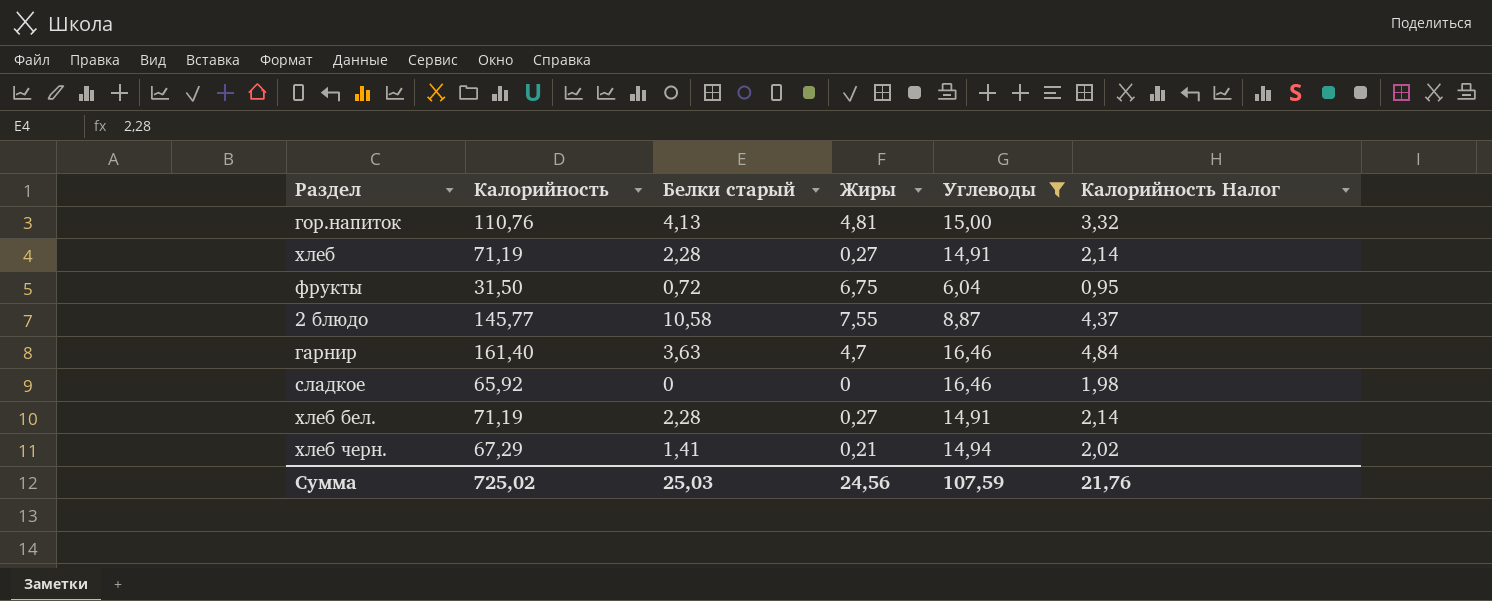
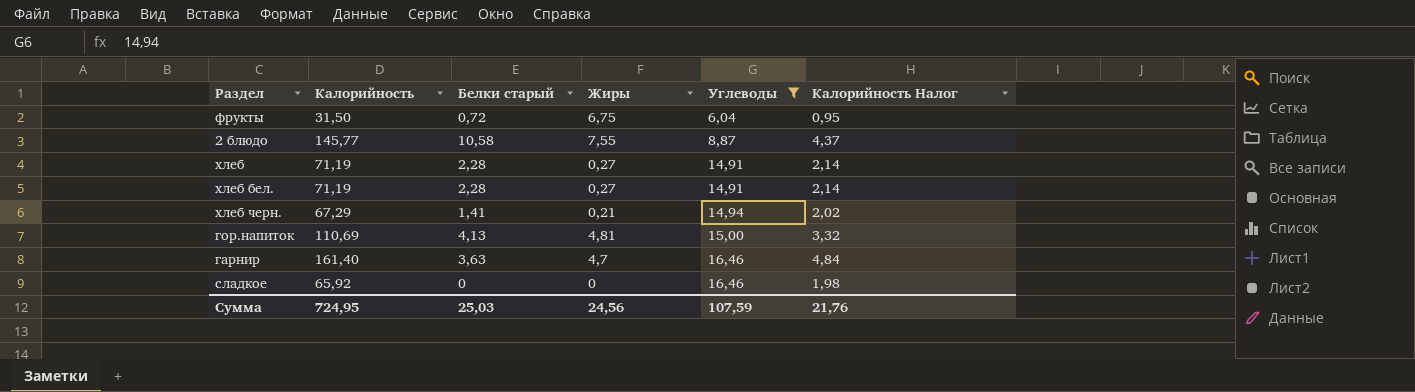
row order: none -> Углеводы ascending
гор.напиток | Калорийность: 110,76 -> 110,69
Сумма | Калорийность: 725,02 -> 724,95

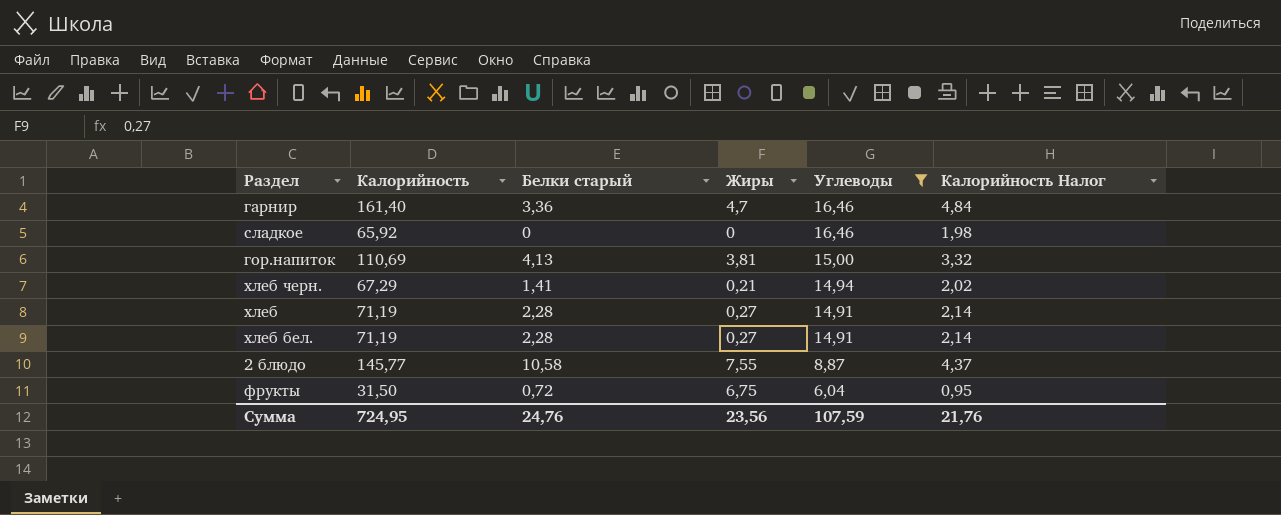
row order: Углеводы ascending -> Углеводы descending
гарнир | Белки старый: 3,63 -> 3,36
гор.напиток | Жиры: 4,81 -> 3,81
Сумма | Белки старый: 25,03 -> 24,76
Сумма | Жиры: 24,56 -> 23,56

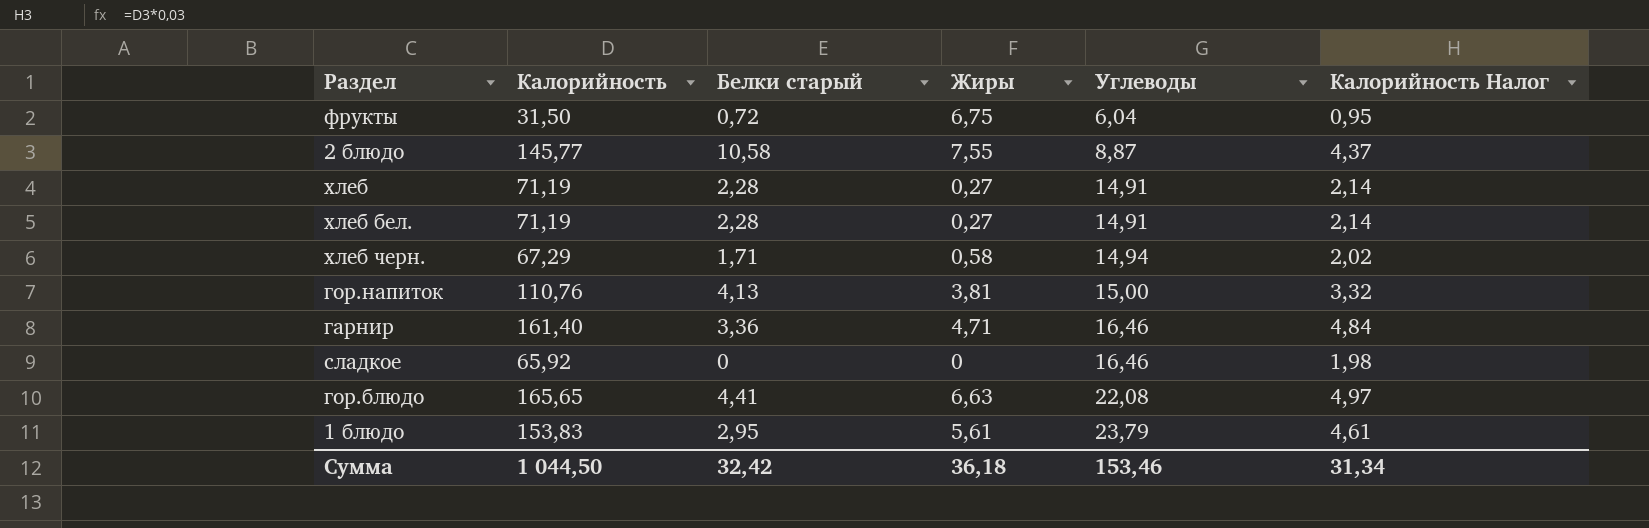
filter: Углеводы <= 16,46 -> none
row order: Углеводы descending -> Углеводы ascending
хлеб черн. | Белки старый: 1,41 -> 1,71
хлеб черн. | Жиры: 0,21 -> 0,58
гор.напиток | Калорийность: 110,69 -> 110,76
гарнир | Жиры: 4,7 -> 4,71
Сумма | Калорийность: 724,95 -> 1 044,50
Сумма | Белки старый: 24,76 -> 32,42
Сумма | Жиры: 23,56 -> 36,18
Сумма | Углеводы: 107,59 -> 153,46
Сумма | Калорийность Налог: 21,76 -> 31,34

